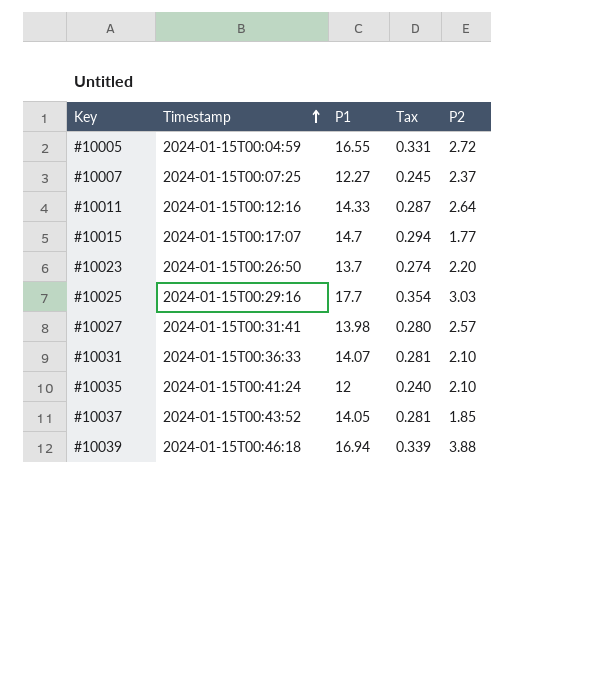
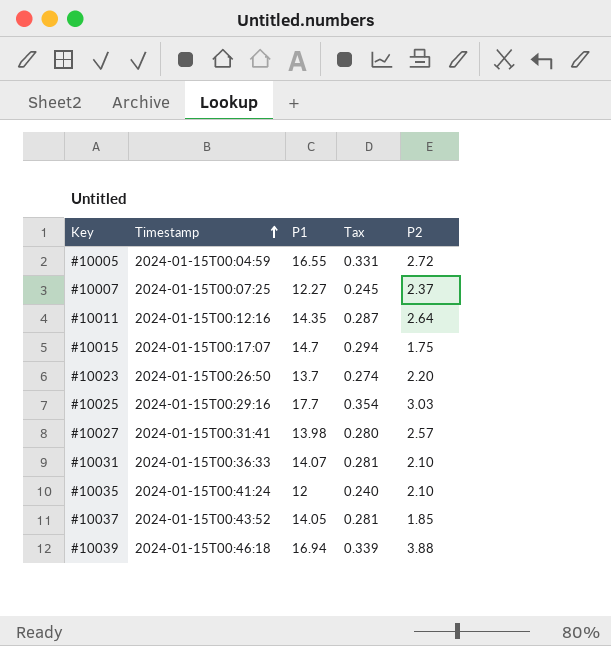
#10011 | P1: 14.33 -> 14.35
#10015 | P2: 1.77 -> 1.75

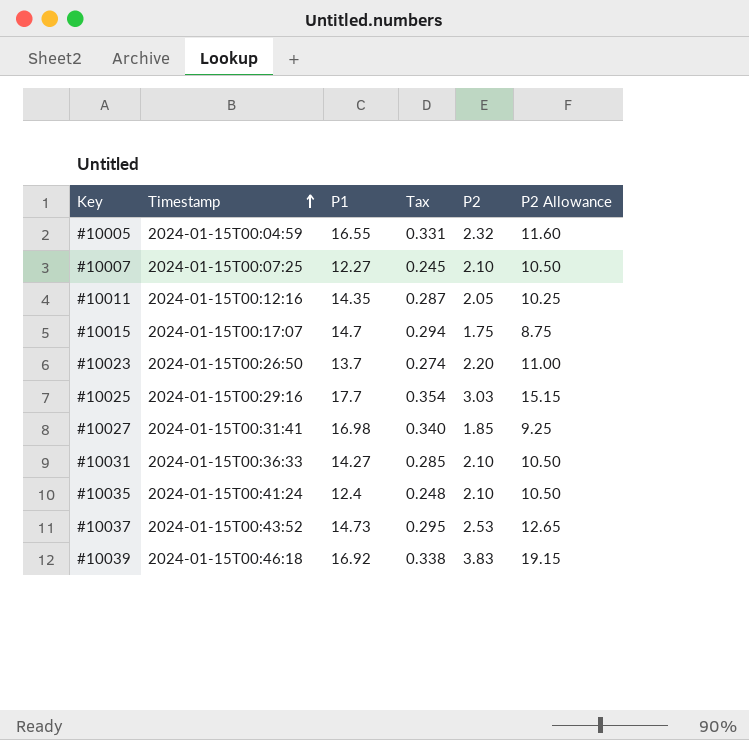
column P2 Allowance | formula: none -> [P2] * 5
#10005 | P2: 2.72 -> 2.32
#10007 | P2: 2.37 -> 2.10
#10011 | P2: 2.64 -> 2.05
#10027 | P1: 13.98 -> 16.98
#10027 | Tax: 0.280 -> 0.340
#10027 | P2: 2.57 -> 1.85
#10031 | P1: 14.07 -> 14.27
#10031 | Tax: 0.281 -> 0.285
#10035 | P1: 12 -> 12.4
#10035 | Tax: 0.240 -> 0.248
#10037 | P1: 14.05 -> 14.73
#10037 | Tax: 0.281 -> 0.295
#10037 | P2: 1.85 -> 2.53
#10039 | P1: 16.94 -> 16.92
#10039 | Tax: 0.339 -> 0.338
#10039 | P2: 3.88 -> 3.83

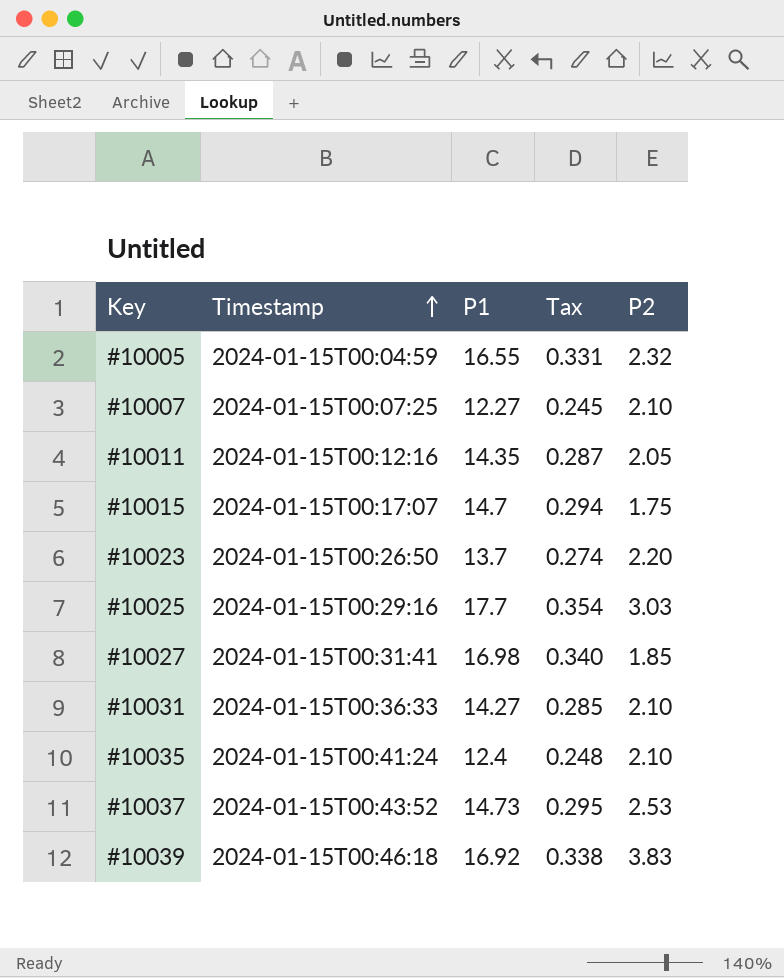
column P2 Allowance | formula: [P2] * 5 -> none

